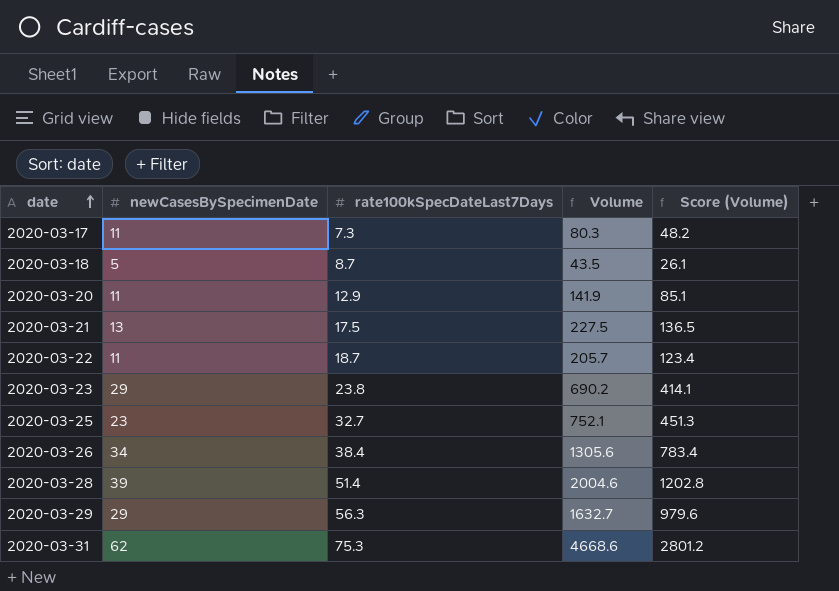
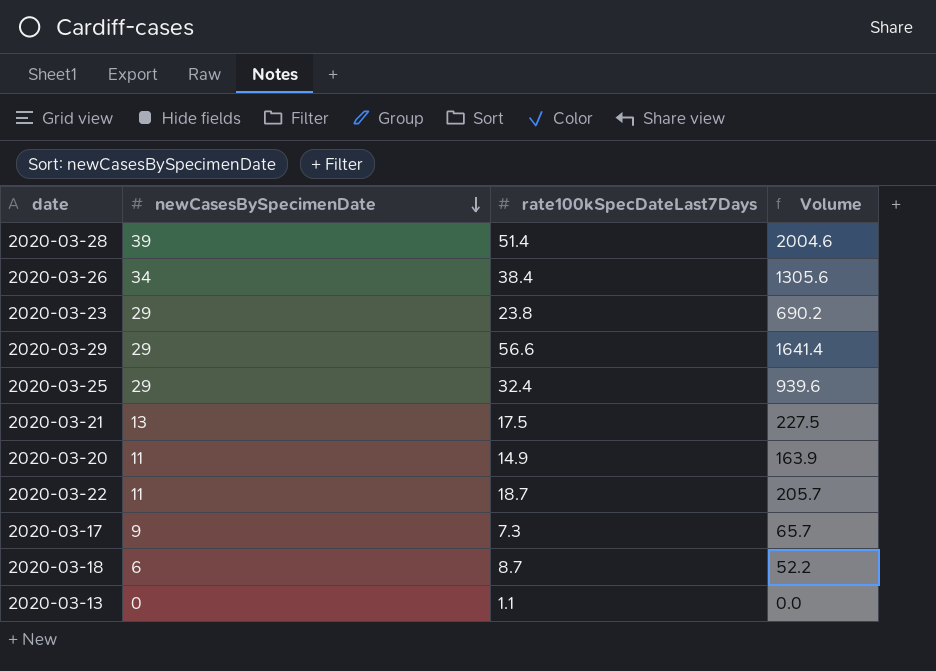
row order: date ascending -> newCasesBySpecimenDate descending
column Score (Volume) | formula: [Volume] * 0.6 -> none
row 2020-03-31: 62 | 75.3 | 4668.6 | 2801.2 -> none
2020-03-29 | rate100kSpecDateLast7Days: 56.3 -> 56.6
2020-03-29 | Volume: 1632.7 -> 1641.4
2020-03-25 | newCasesBySpecimenDate: 23 -> 29
2020-03-25 | rate100kSpecDateLast7Days: 32.7 -> 32.4
2020-03-25 | Volume: 752.1 -> 939.6
2020-03-20 | rate100kSpecDateLast7Days: 12.9 -> 14.9
2020-03-20 | Volume: 141.9 -> 163.9
2020-03-17 | newCasesBySpecimenDate: 11 -> 9
2020-03-17 | Volume: 80.3 -> 65.7
2020-03-18 | newCasesBySpecimenDate: 5 -> 6
2020-03-18 | Volume: 43.5 -> 52.2
row 2020-03-13: none -> 0 | 1.1 | 0.0

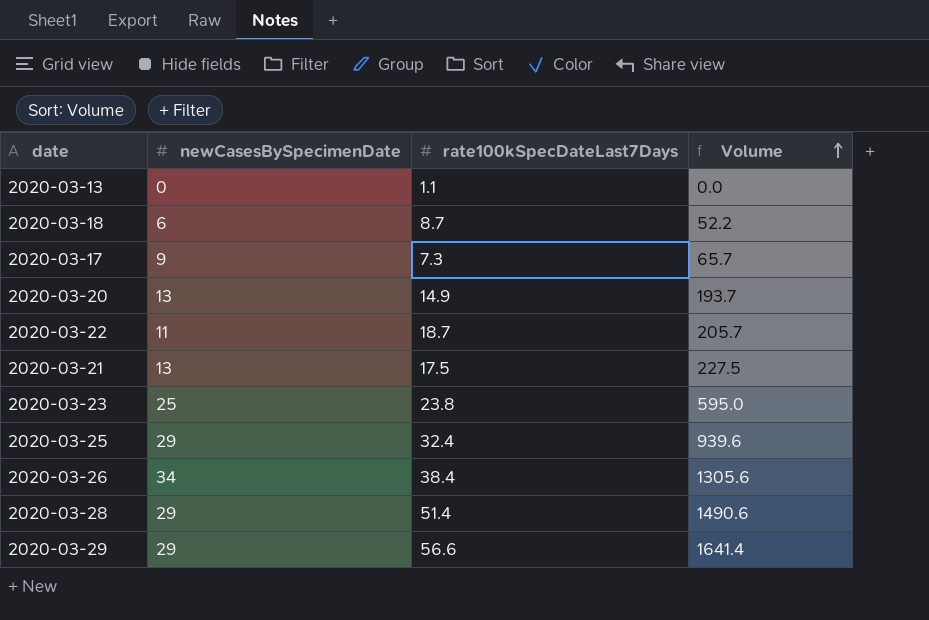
row order: newCasesBySpecimenDate descending -> Volume ascending
2020-03-20 | newCasesBySpecimenDate: 11 -> 13
2020-03-20 | Volume: 163.9 -> 193.7
2020-03-23 | newCasesBySpecimenDate: 29 -> 25
2020-03-23 | Volume: 690.2 -> 595.0
2020-03-28 | newCasesBySpecimenDate: 39 -> 29
2020-03-28 | Volume: 2004.6 -> 1490.6

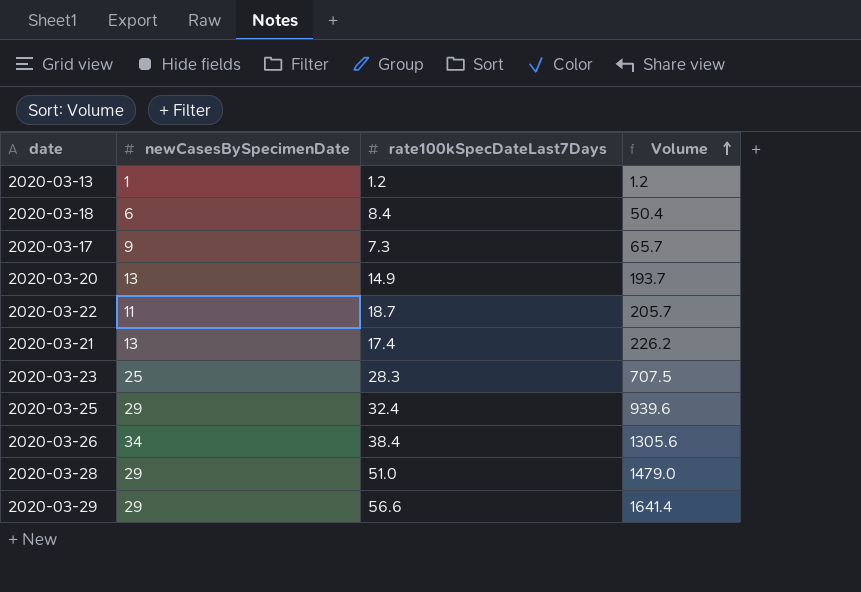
2020-03-13 | newCasesBySpecimenDate: 0 -> 1
2020-03-13 | rate100kSpecDateLast7Days: 1.1 -> 1.2
2020-03-13 | Volume: 0.0 -> 1.2
2020-03-18 | rate100kSpecDateLast7Days: 8.7 -> 8.4
2020-03-18 | Volume: 52.2 -> 50.4
2020-03-21 | rate100kSpecDateLast7Days: 17.5 -> 17.4
2020-03-21 | Volume: 227.5 -> 226.2
2020-03-23 | rate100kSpecDateLast7Days: 23.8 -> 28.3
2020-03-23 | Volume: 595.0 -> 707.5
2020-03-28 | rate100kSpecDateLast7Days: 51.4 -> 51.0
2020-03-28 | Volume: 1490.6 -> 1479.0

